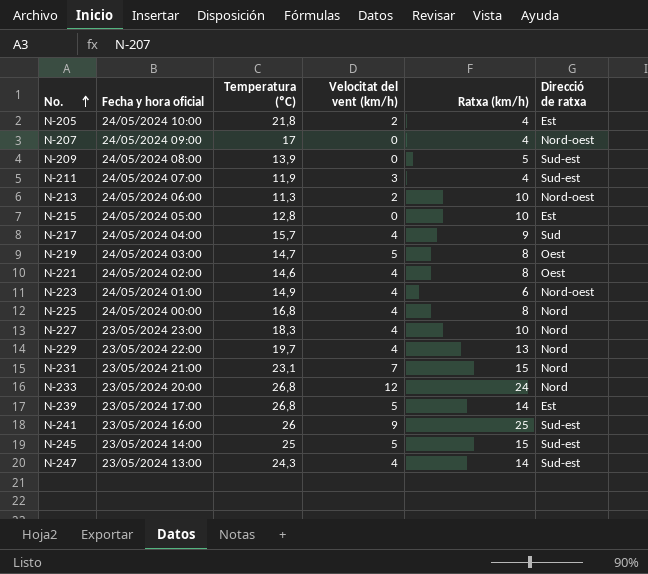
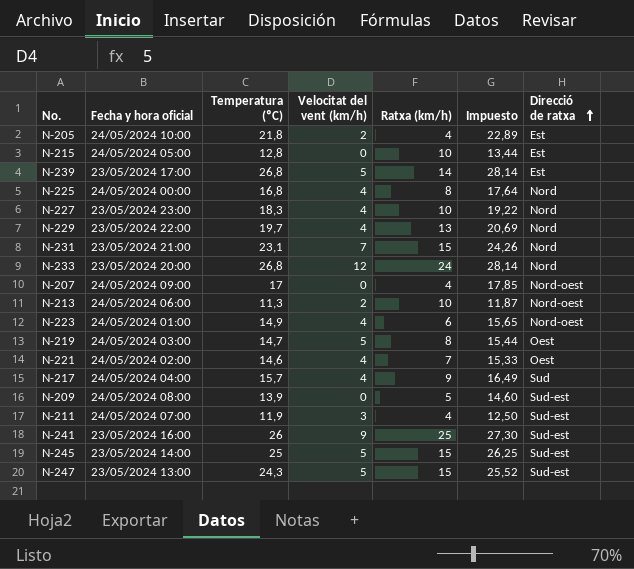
row order: No. ascending -> Direcció de ratxa ascending
column Impuesto | formula: none -> [Temperatura (ºC)] * 1,05
N-221 | Ratxa (km/h): 8 -> 7
N-247 | Velocitat del vent (km/h): 4 -> 5
N-247 | Ratxa (km/h): 14 -> 15

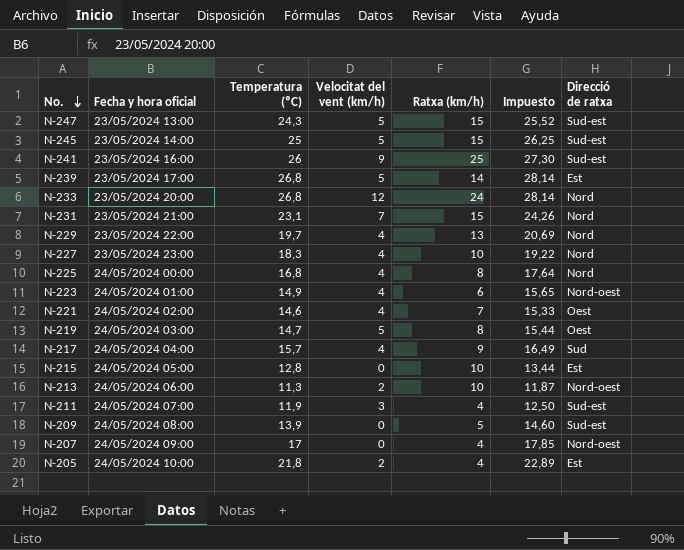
row order: Direcció de ratxa ascending -> No. descending

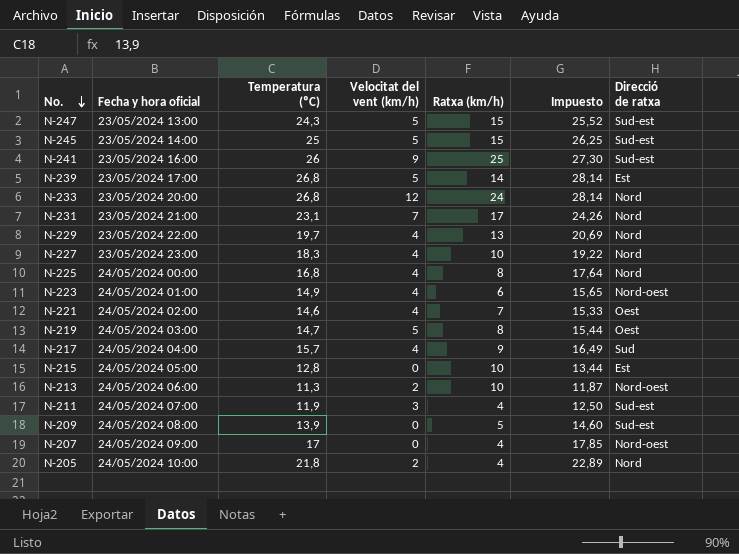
N-231 | Ratxa (km/h): 15 -> 17
N-205 | Direcció de ratxa: Est -> Nord

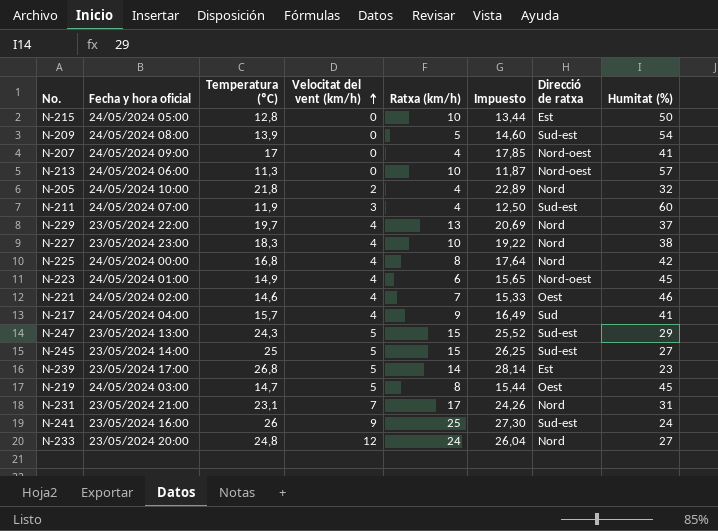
row order: No. descending -> Velocitat del vent (km/h) ascending
column Humitat (%) | position: none -> 8
N-213 | Velocitat del vent (km/h): 2 -> 0
N-233 | Temperatura (ºC): 26,8 -> 24,8
N-233 | Impuesto: 28,14 -> 26,04

